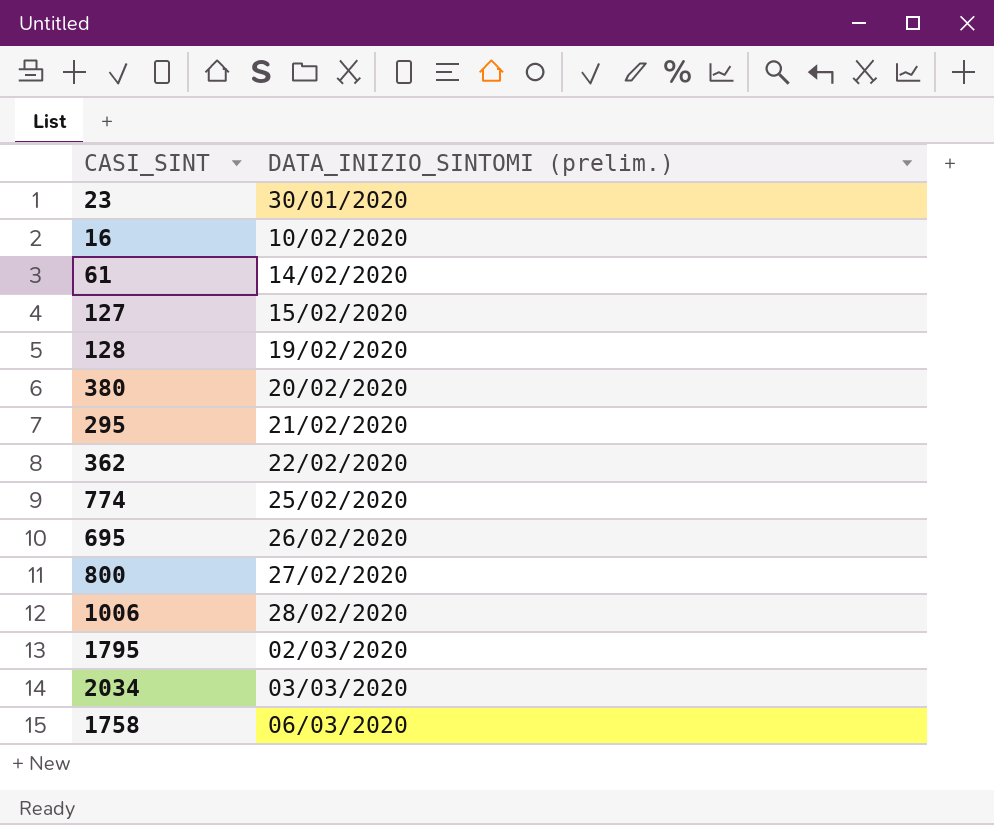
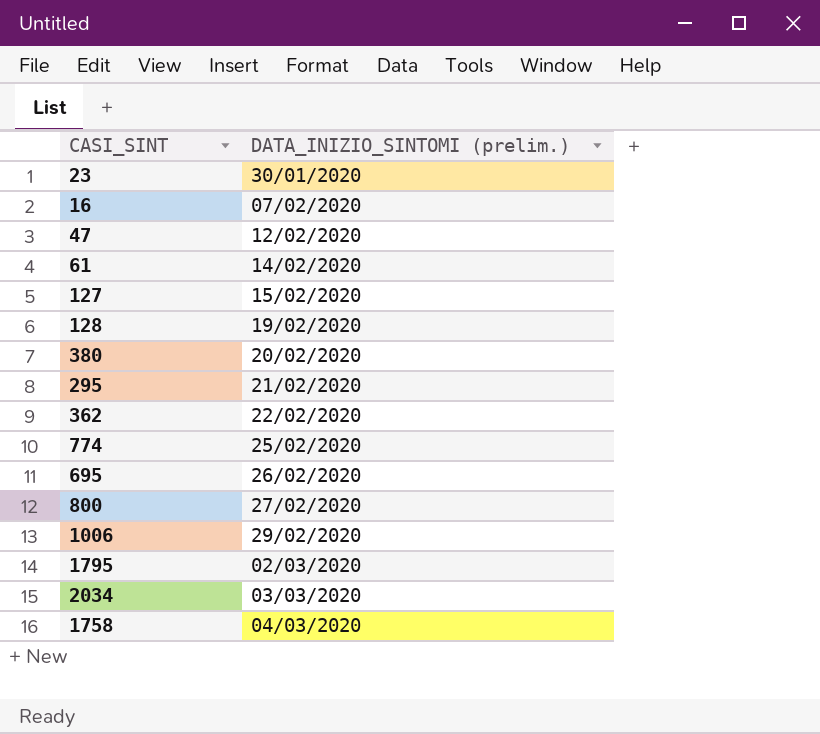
16 | DATA_INIZIO_SINTOMI (prelim.): 10/02/2020 -> 07/02/2020
row 47: none -> 12/02/2020
1006 | DATA_INIZIO_SINTOMI (prelim.): 28/02/2020 -> 29/02/2020
1758 | DATA_INIZIO_SINTOMI (prelim.): 06/03/2020 -> 04/03/2020

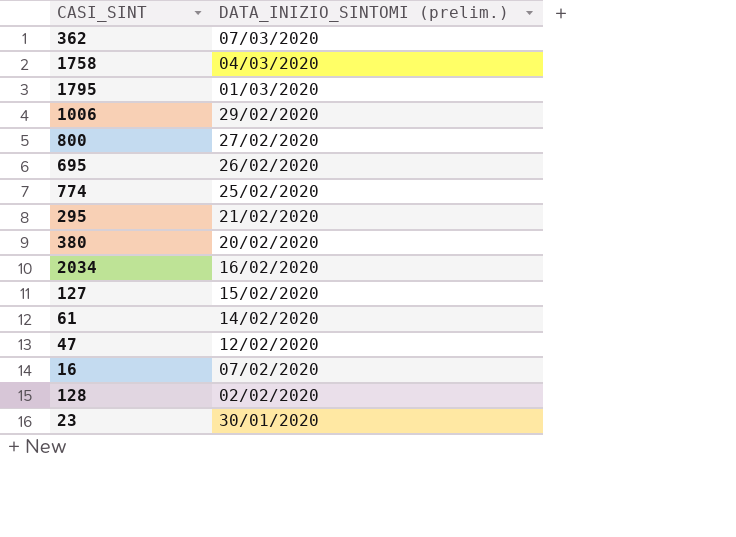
row order: DATA_INIZIO_SINTOMI (prelim.) ascending -> DATA_INIZIO_SINTOMI (prelim.) descending
362 | DATA_INIZIO_SINTOMI (prelim.): 22/02/2020 -> 07/03/2020
1795 | DATA_INIZIO_SINTOMI (prelim.): 02/03/2020 -> 01/03/2020
2034 | DATA_INIZIO_SINTOMI (prelim.): 03/03/2020 -> 16/02/2020
128 | DATA_INIZIO_SINTOMI (prelim.): 19/02/2020 -> 02/02/2020

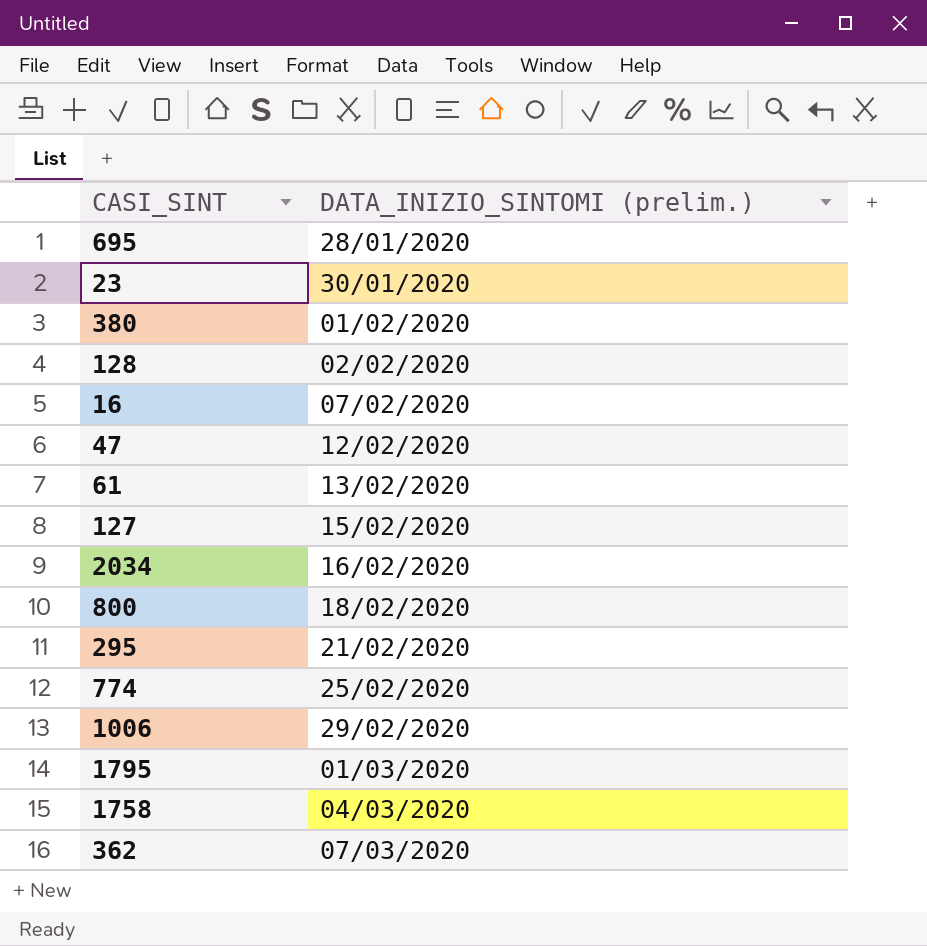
row order: DATA_INIZIO_SINTOMI (prelim.) descending -> DATA_INIZIO_SINTOMI (prelim.) ascending
695 | DATA_INIZIO_SINTOMI (prelim.): 26/02/2020 -> 28/01/2020
380 | DATA_INIZIO_SINTOMI (prelim.): 20/02/2020 -> 01/02/2020
61 | DATA_INIZIO_SINTOMI (prelim.): 14/02/2020 -> 13/02/2020
800 | DATA_INIZIO_SINTOMI (prelim.): 27/02/2020 -> 18/02/2020

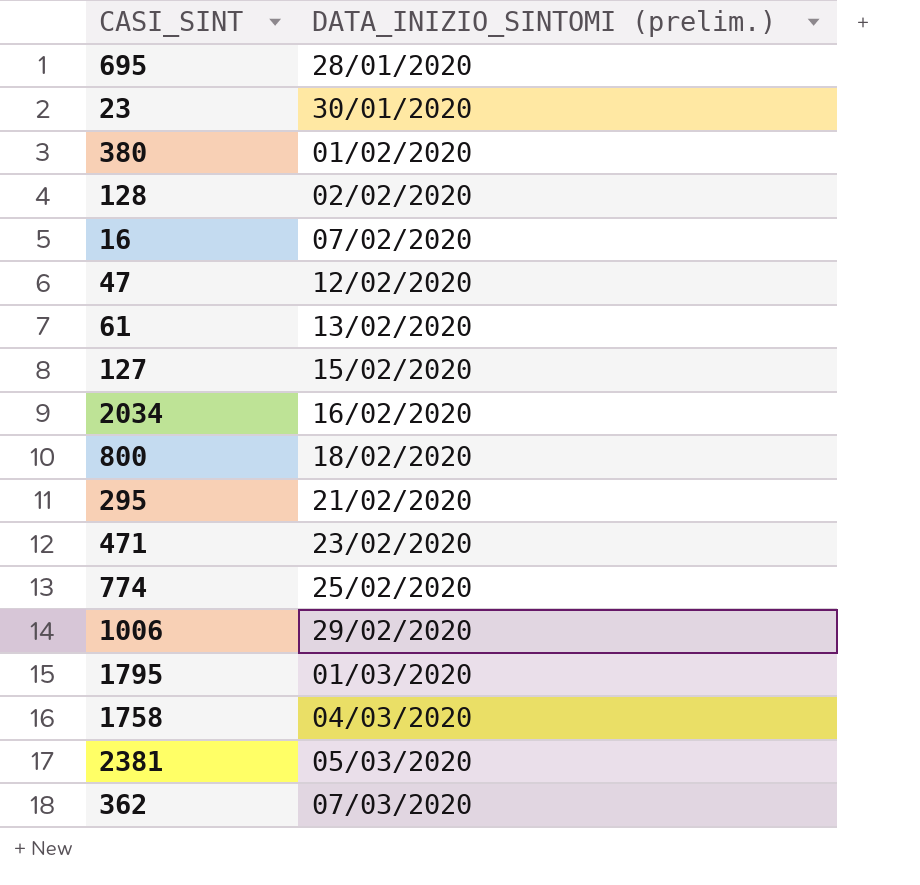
row 471: none -> 23/02/2020
row 2381: none -> 05/03/2020

